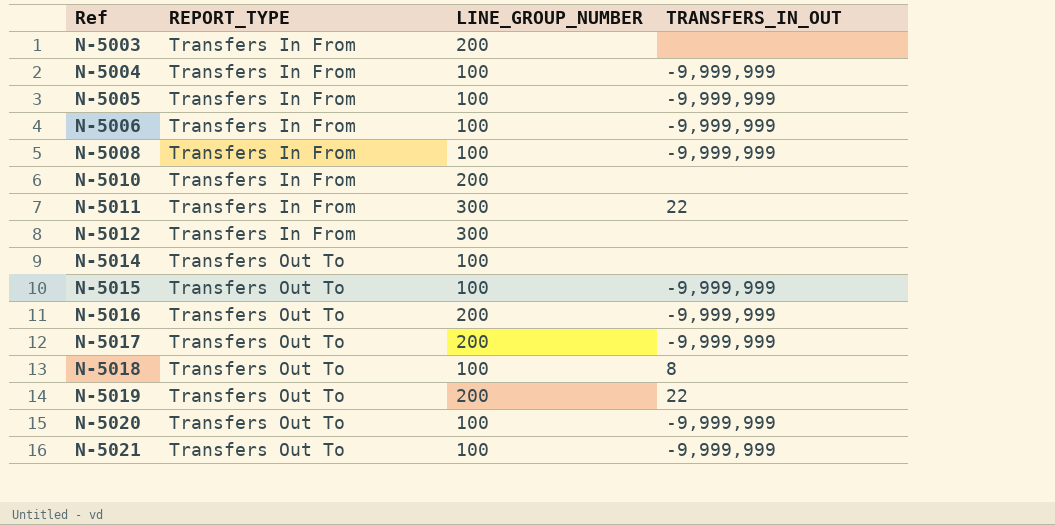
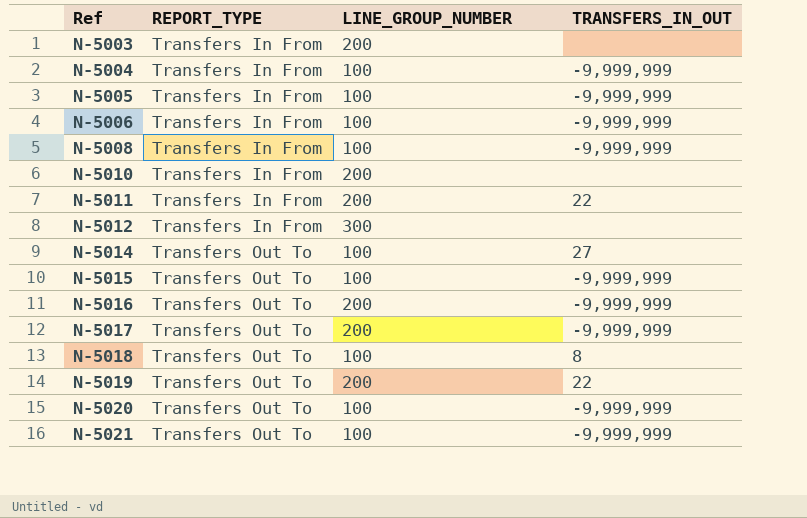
N-5011 | LINE_GROUP_NUMBER: 300 -> 200
N-5014 | TRANSFERS_IN_OUT: none -> 27

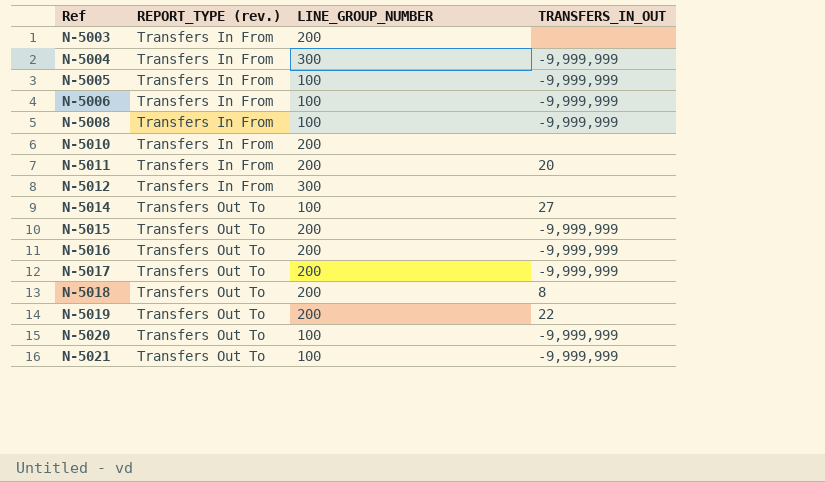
column name: REPORT_TYPE -> REPORT_TYPE (rev.)
N-5004 | LINE_GROUP_NUMBER: 100 -> 300
N-5011 | TRANSFERS_IN_OUT: 22 -> 20
N-5015 | LINE_GROUP_NUMBER: 100 -> 200
N-5018 | LINE_GROUP_NUMBER: 100 -> 200

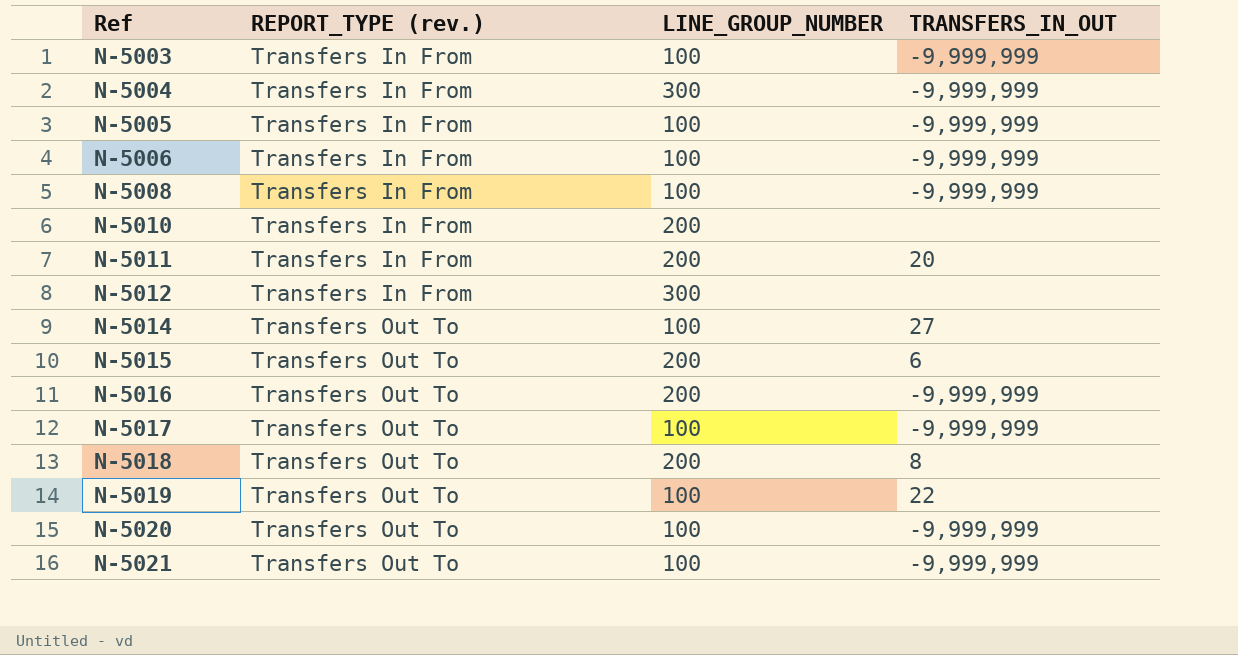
N-5003 | LINE_GROUP_NUMBER: 200 -> 100
N-5003 | TRANSFERS_IN_OUT: none -> -9,999,999
N-5015 | TRANSFERS_IN_OUT: -9,999,999 -> 6
N-5017 | LINE_GROUP_NUMBER: 200 -> 100
N-5019 | LINE_GROUP_NUMBER: 200 -> 100

